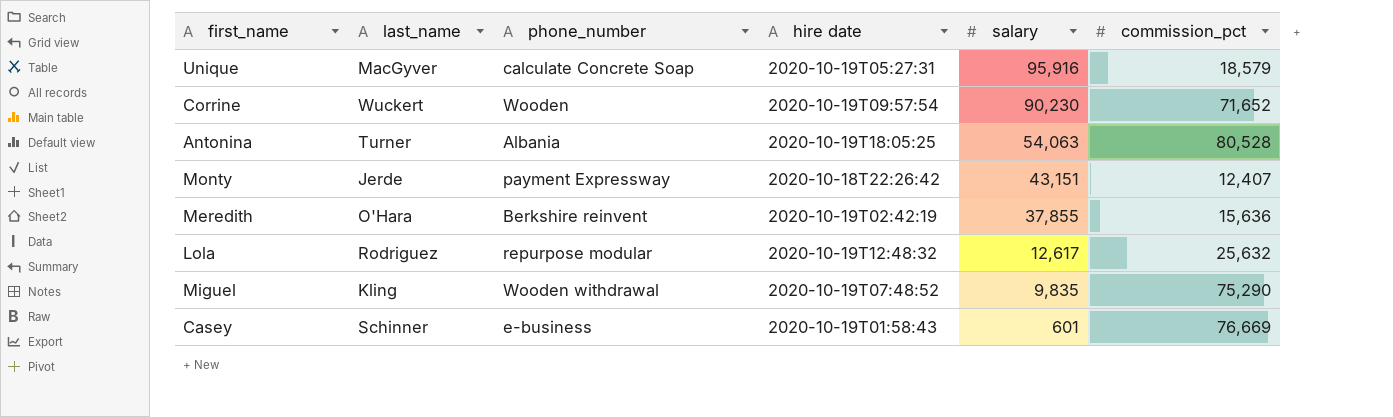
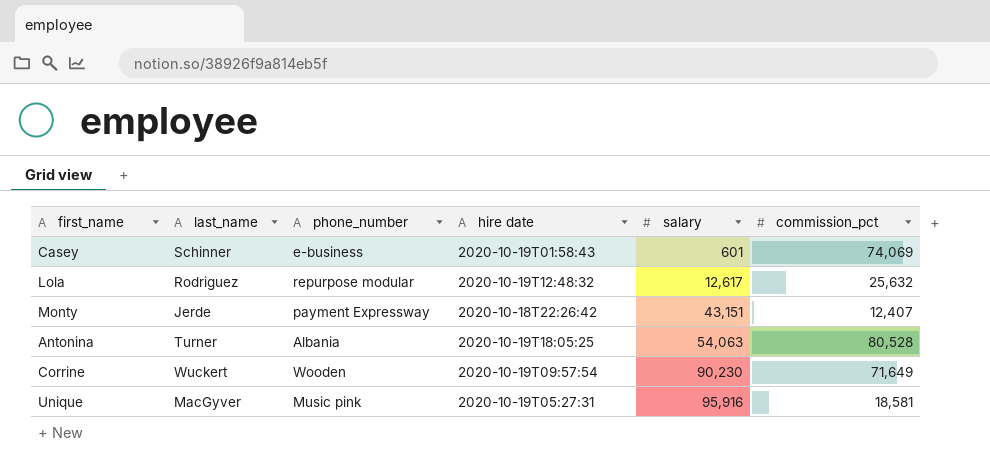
row order: salary descending -> salary ascending
row Meredith: O'Hara | Berkshire reinvent | 2020-10-19T02:42:19 | 37,855 | 15,636 -> none
row Miguel: Kling | Wooden withdrawal | 2020-10-19T07:48:52 | 9,835 | 75,290 -> none
Casey | commission_pct: 76,669 -> 74,069
Corrine | commission_pct: 71,652 -> 71,649
Unique | phone_number: calculate Concrete Soap -> Music pink
Unique | commission_pct: 18,579 -> 18,581

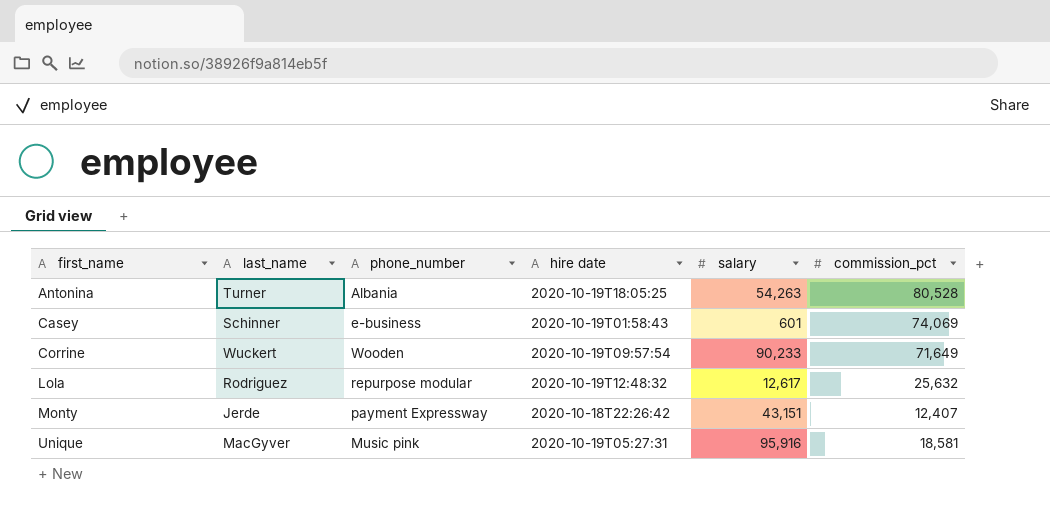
row order: salary ascending -> first_name ascending
Antonina | salary: 54,063 -> 54,263
Corrine | salary: 90,230 -> 90,233

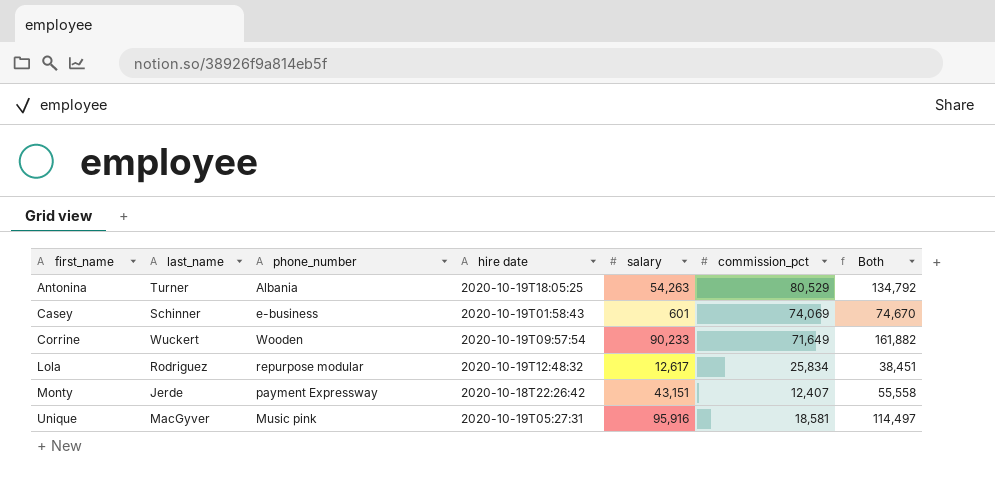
column Both | formula: none -> [salary] + [commission_pct]
Antonina | commission_pct: 80,528 -> 80,529
Lola | commission_pct: 25,632 -> 25,834

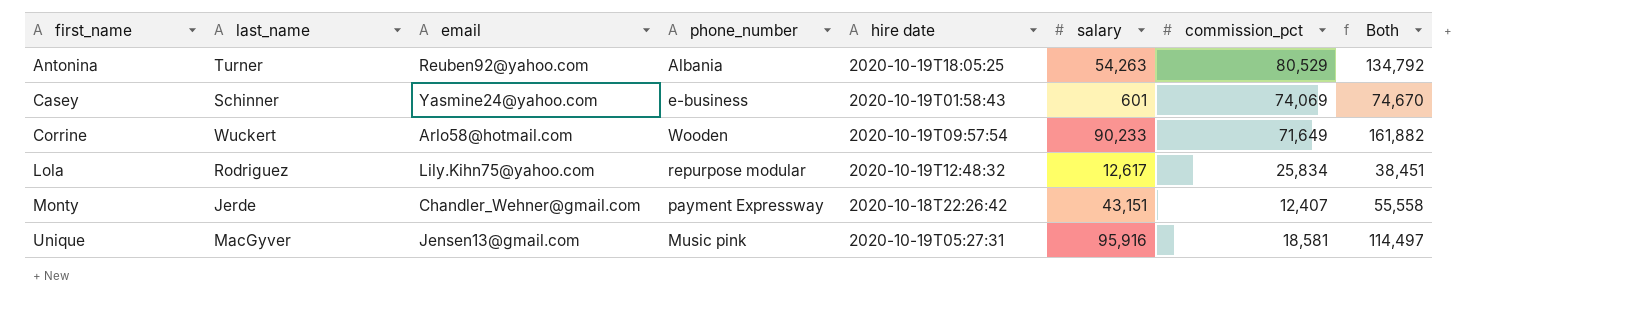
column email | position: none -> 3

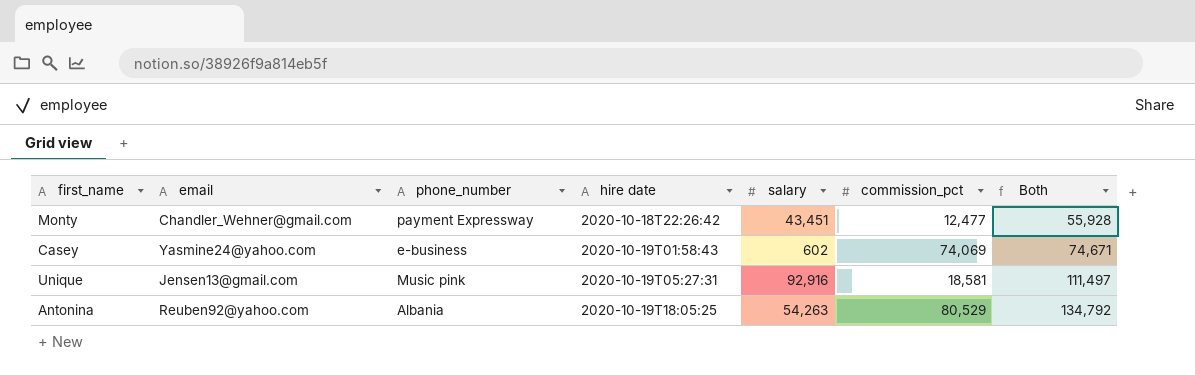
row order: first_name ascending -> hire date ascending
column last_name | position: 2 -> none
row Corrine: Wuckert | Arlo58@hotmail.com | Wooden | 2020-10-19T09:57:54 | 90,233 | 71,649 | 161,882 -> none
row Lola: Rodriguez | Lily.Kihn75@yahoo.com | repurpose modular | 2020-10-19T12:48:32 | 12,617 | 25,834 | 38,451 -> none
Monty | salary: 43,151 -> 43,451
Monty | commission_pct: 12,407 -> 12,477
Monty | Both: 55,558 -> 55,928
Casey | salary: 601 -> 602
Casey | Both: 74,670 -> 74,671
Unique | salary: 95,916 -> 92,916
Unique | Both: 114,497 -> 111,497

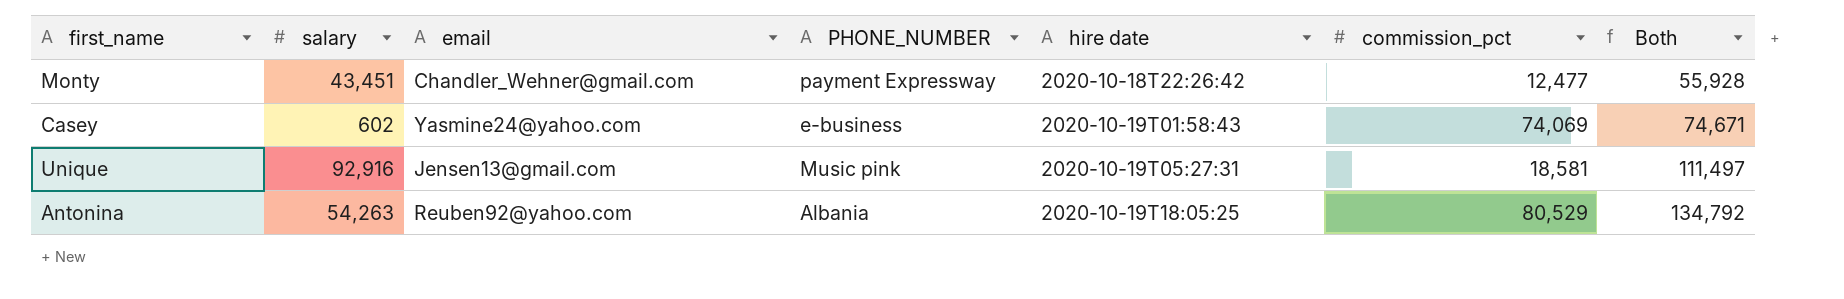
column salary | position: 5 -> 2
column name: phone_number -> PHONE_NUMBER

